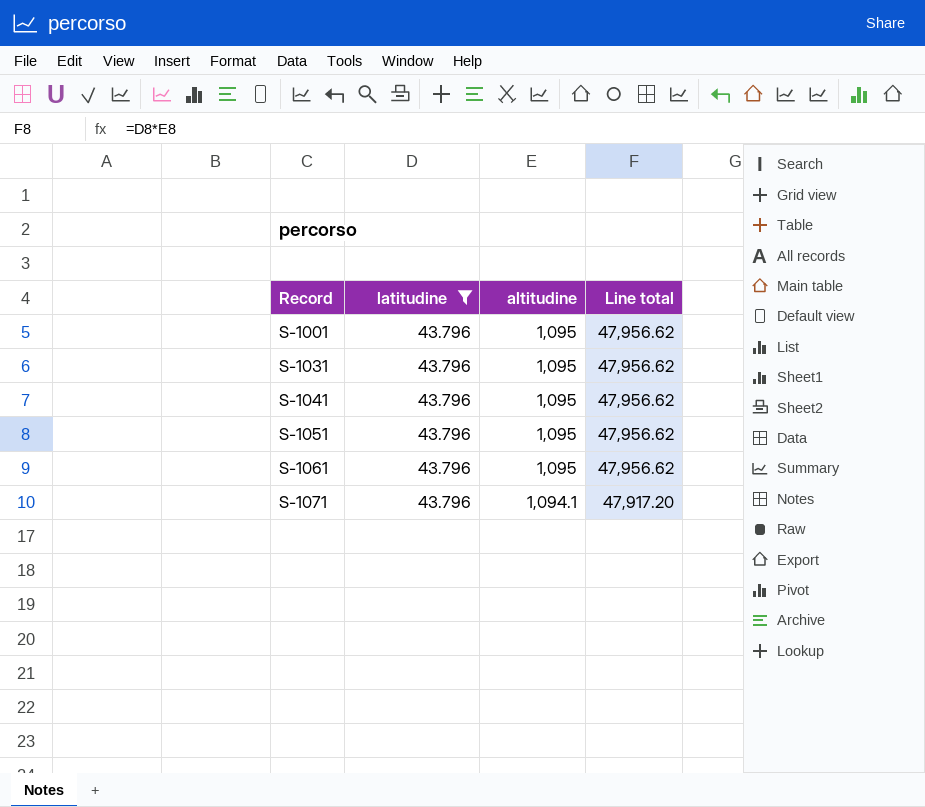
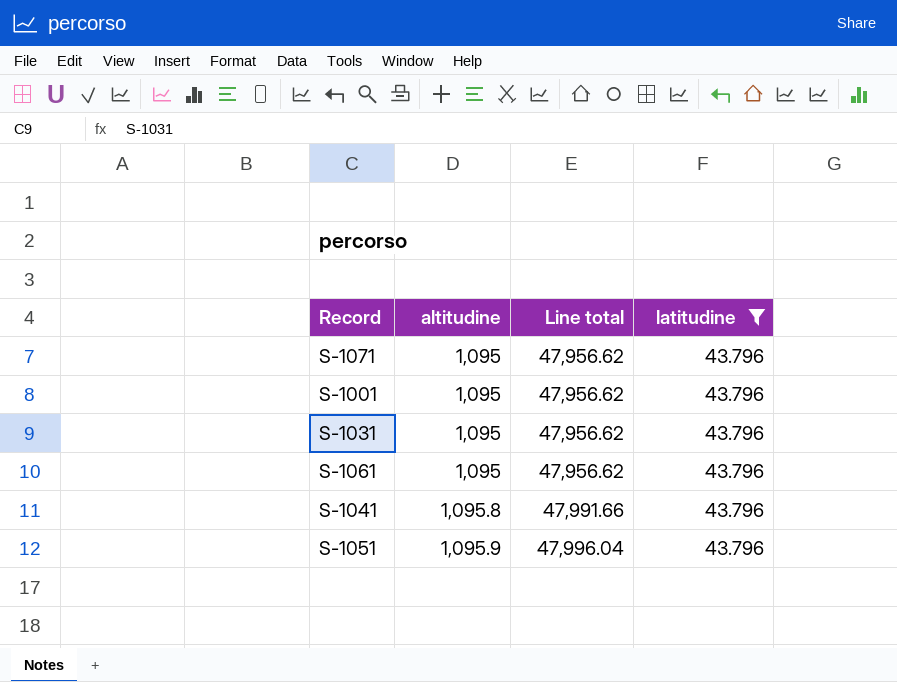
row order: Record ascending -> altitudine ascending
column latitudine | position: 2 -> 4
S-1071 | altitudine: 1,094.1 -> 1,095
S-1071 | Line total: 47,917.20 -> 47,956.62
S-1041 | altitudine: 1,095 -> 1,095.8
S-1041 | Line total: 47,956.62 -> 47,991.66
S-1051 | altitudine: 1,095 -> 1,095.9
S-1051 | Line total: 47,956.62 -> 47,996.04

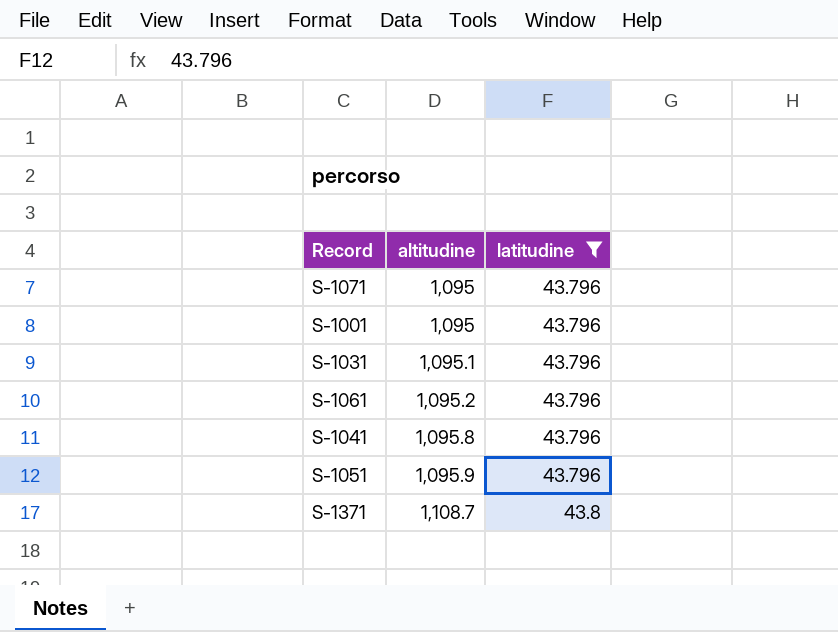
column Line total | formula: [altitudine] * [latitudine] -> none
S-1031 | altitudine: 1,095 -> 1,095.1
S-1061 | altitudine: 1,095 -> 1,095.2
row S-1371: none -> 1,108.7 | 43.8

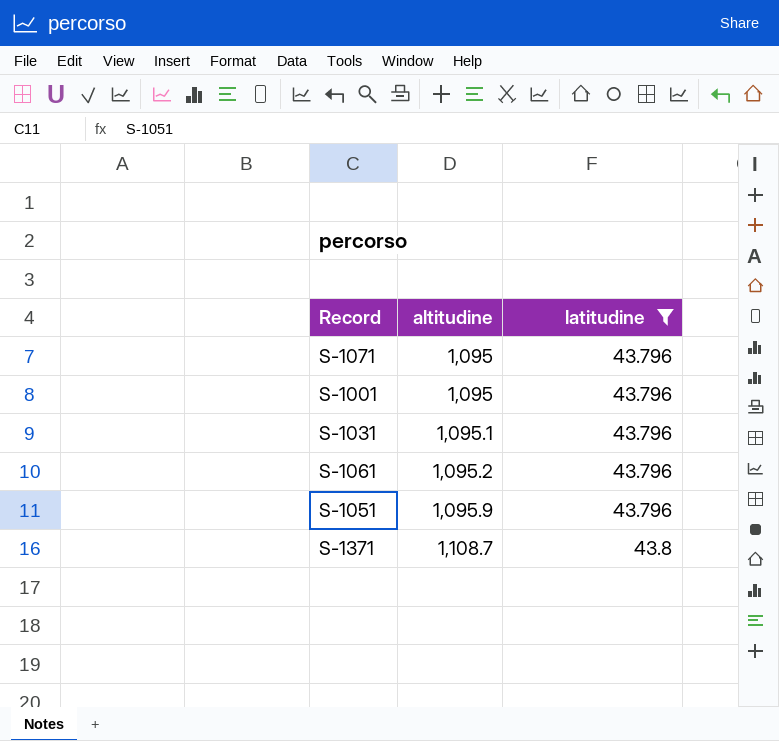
row S-1041: 1,095.8 | 43.796 -> none

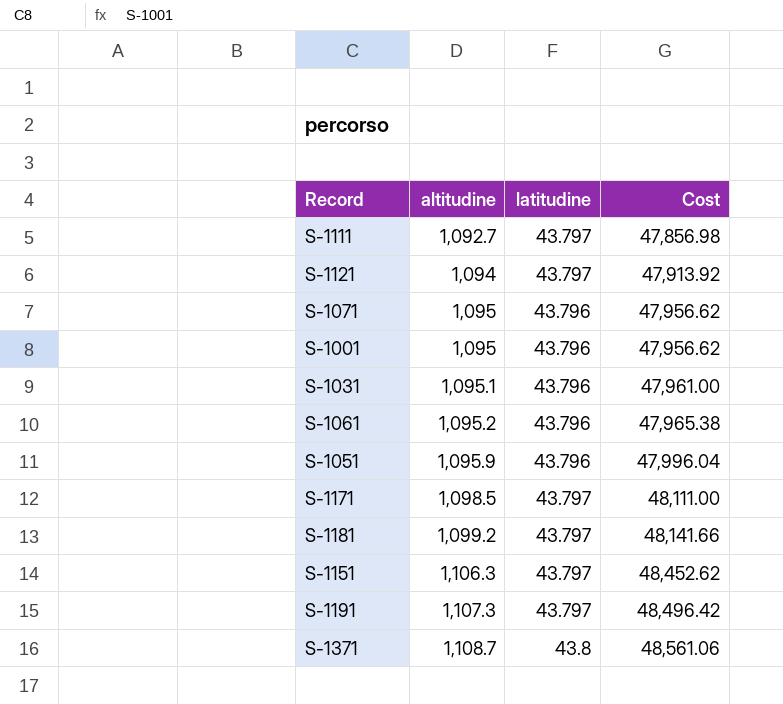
filter: latitudine != 43.797 -> none
column Cost | formula: none -> [altitudine] * [latitudine]

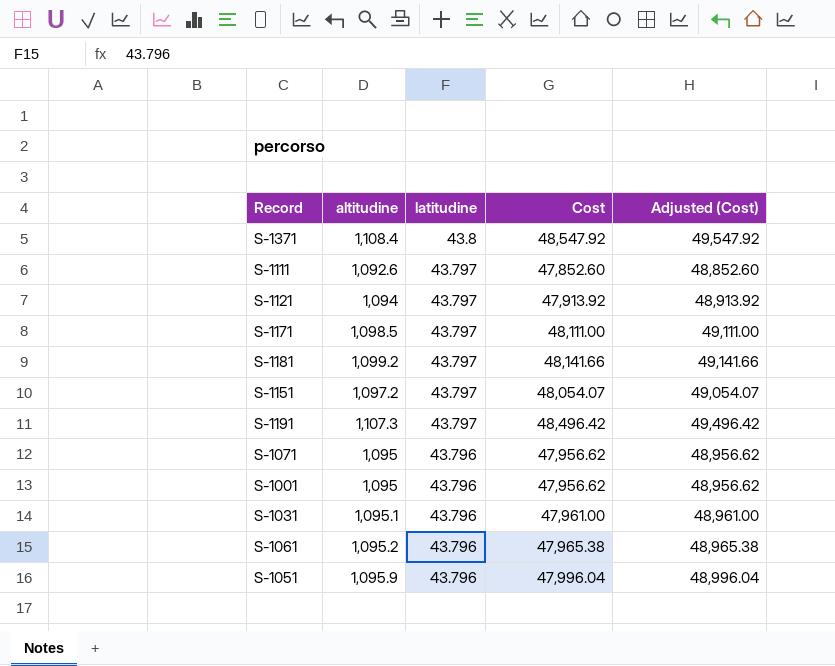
row order: altitudine ascending -> latitudine descending
column Adjusted (Cost) | formula: none -> [Cost] + 1000
S-1371 | altitudine: 1,108.7 -> 1,108.4
S-1371 | Cost: 48,561.06 -> 48,547.92
S-1111 | altitudine: 1,092.7 -> 1,092.6
S-1111 | Cost: 47,856.98 -> 47,852.60
S-1151 | altitudine: 1,106.3 -> 1,097.2
S-1151 | Cost: 48,452.62 -> 48,054.07

